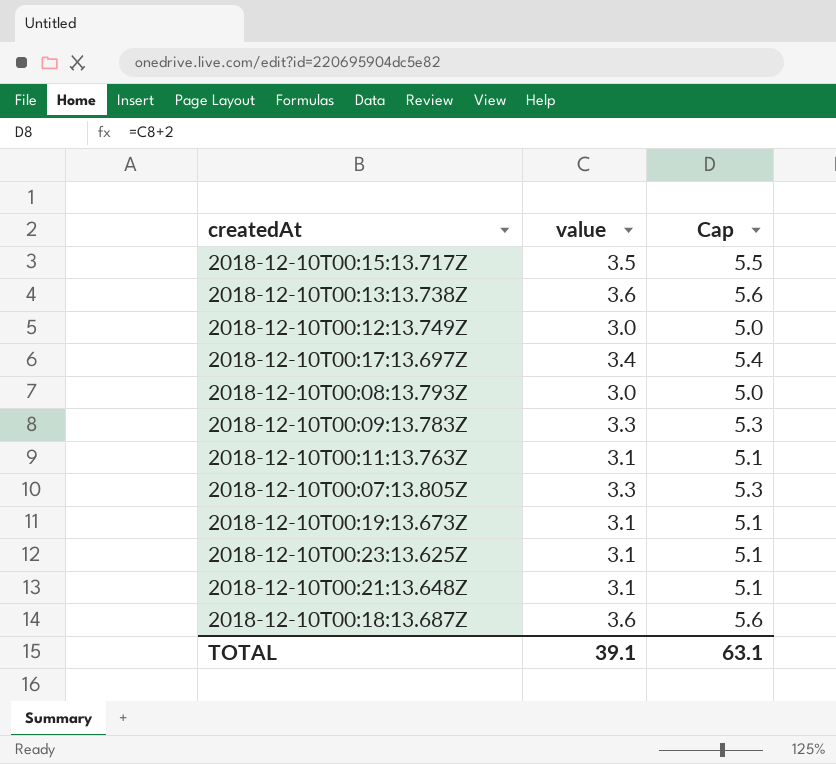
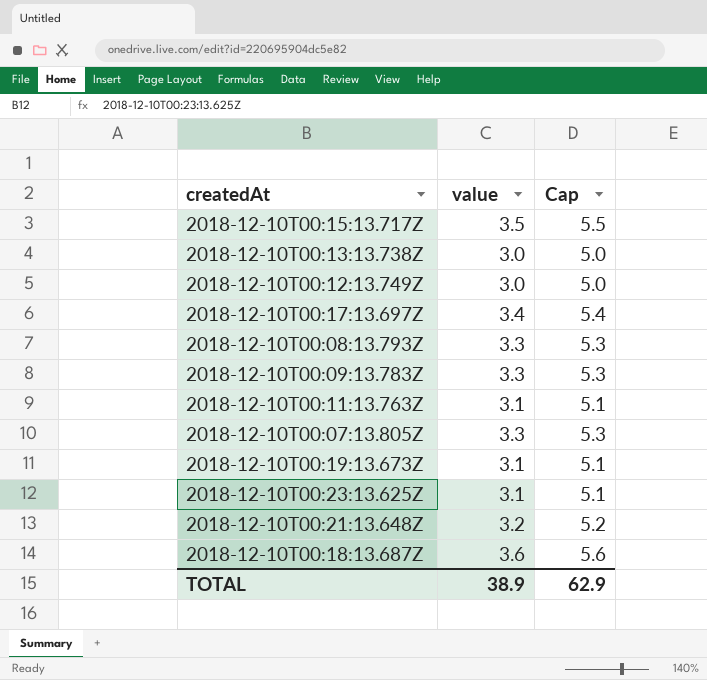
2018-12-10T00:13:13.738Z | value: 3.6 -> 3.0
2018-12-10T00:13:13.738Z | Cap: 5.6 -> 5.0
2018-12-10T00:08:13.793Z | value: 3.0 -> 3.3
2018-12-10T00:08:13.793Z | Cap: 5.0 -> 5.3
2018-12-10T00:21:13.648Z | value: 3.1 -> 3.2
2018-12-10T00:21:13.648Z | Cap: 5.1 -> 5.2
TOTAL | value: 39.1 -> 38.9
TOTAL | Cap: 63.1 -> 62.9

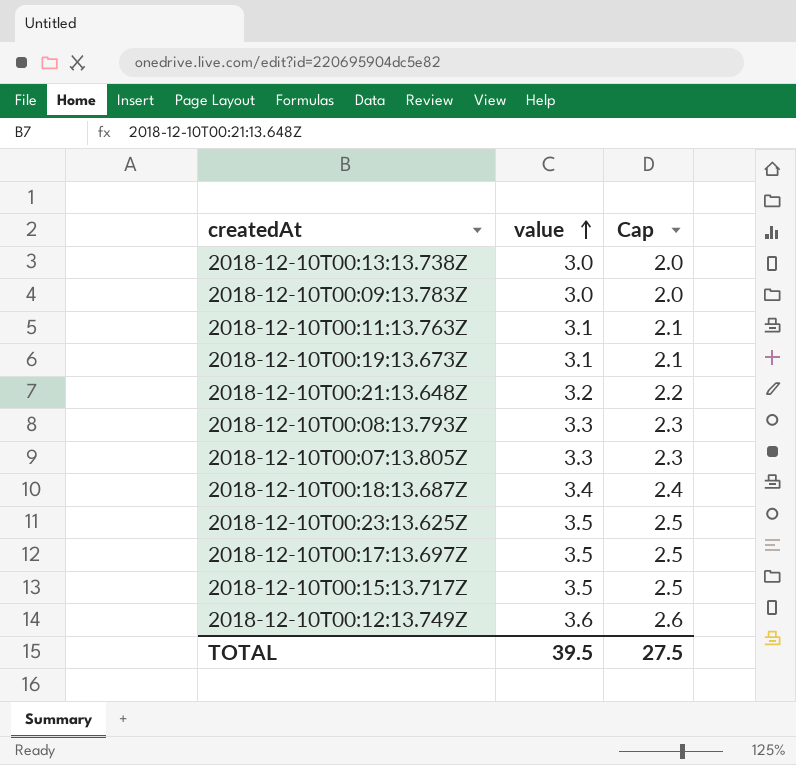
row order: none -> value ascending
column Cap | formula: [value] + 2 -> [value] - 1
2018-12-10T00:09:13.783Z | value: 3.3 -> 3.0
2018-12-10T00:18:13.687Z | value: 3.6 -> 3.4
2018-12-10T00:23:13.625Z | value: 3.1 -> 3.5
2018-12-10T00:17:13.697Z | value: 3.4 -> 3.5
2018-12-10T00:12:13.749Z | value: 3.0 -> 3.6
TOTAL | value: 38.9 -> 39.5
TOTAL | Cap: 62.9 -> 27.5

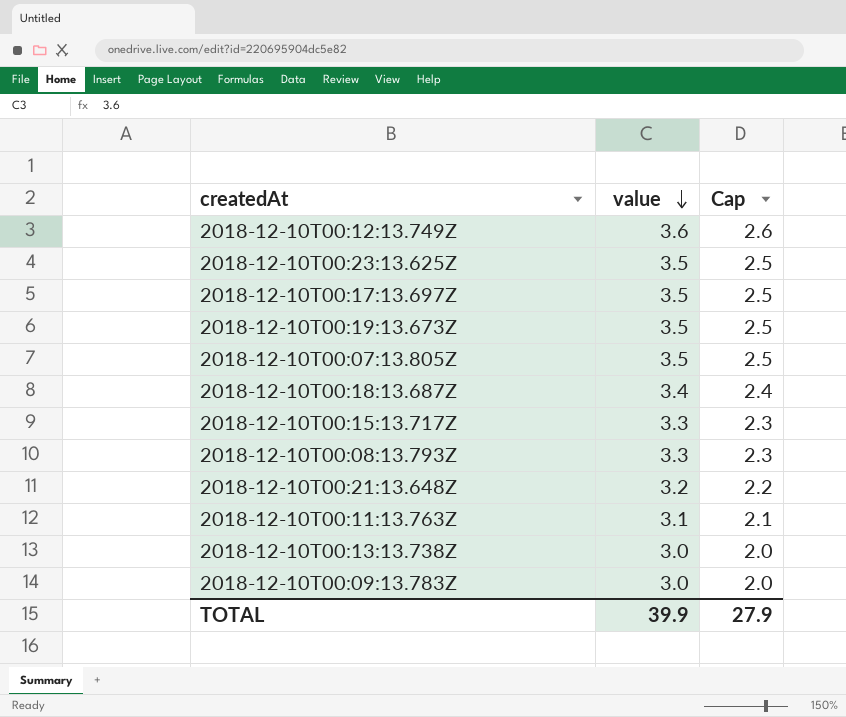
row order: value ascending -> value descending
2018-12-10T00:19:13.673Z | value: 3.1 -> 3.5
2018-12-10T00:19:13.673Z | Cap: 2.1 -> 2.5
2018-12-10T00:07:13.805Z | value: 3.3 -> 3.5
2018-12-10T00:07:13.805Z | Cap: 2.3 -> 2.5
2018-12-10T00:15:13.717Z | value: 3.5 -> 3.3
2018-12-10T00:15:13.717Z | Cap: 2.5 -> 2.3
TOTAL | value: 39.5 -> 39.9
TOTAL | Cap: 27.5 -> 27.9

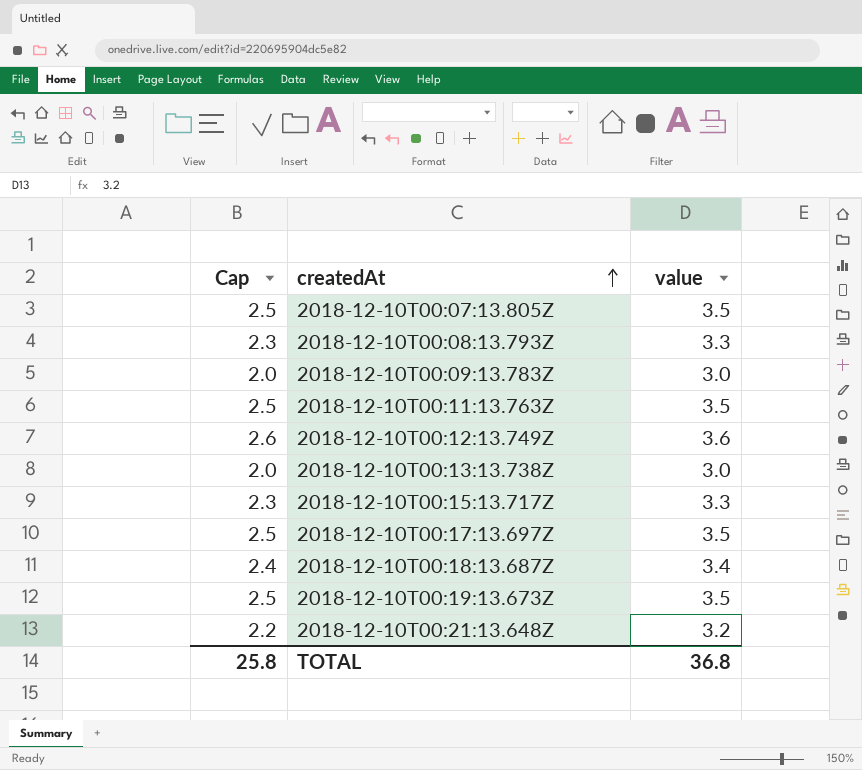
row order: value descending -> createdAt ascending
column Cap | position: 3 -> 1
row 2018-12-10T00:23:13.625Z: 3.5 | 2.5 -> none
2018-12-10T00:11:13.763Z | Cap: 2.1 -> 2.5
2018-12-10T00:11:13.763Z | value: 3.1 -> 3.5
TOTAL | Cap: 27.9 -> 25.8
TOTAL | value: 39.9 -> 36.8

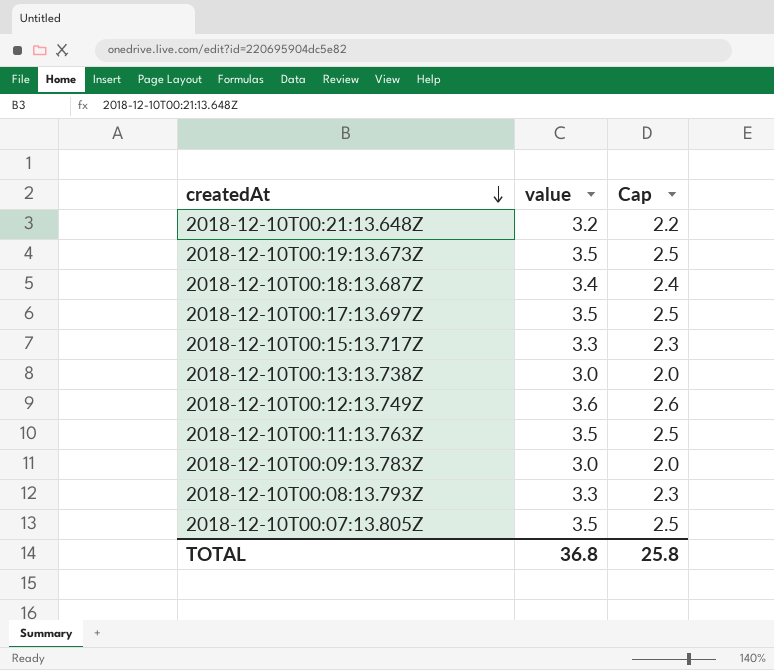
row order: createdAt ascending -> createdAt descending
column Cap | position: 1 -> 3

